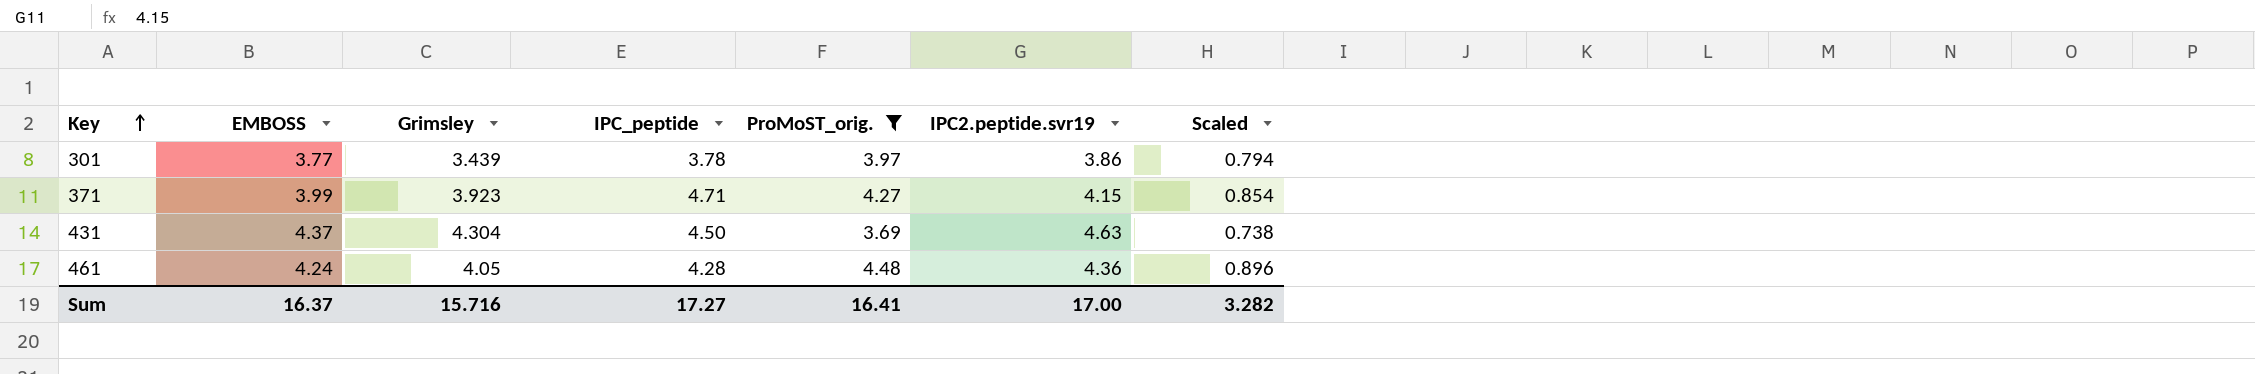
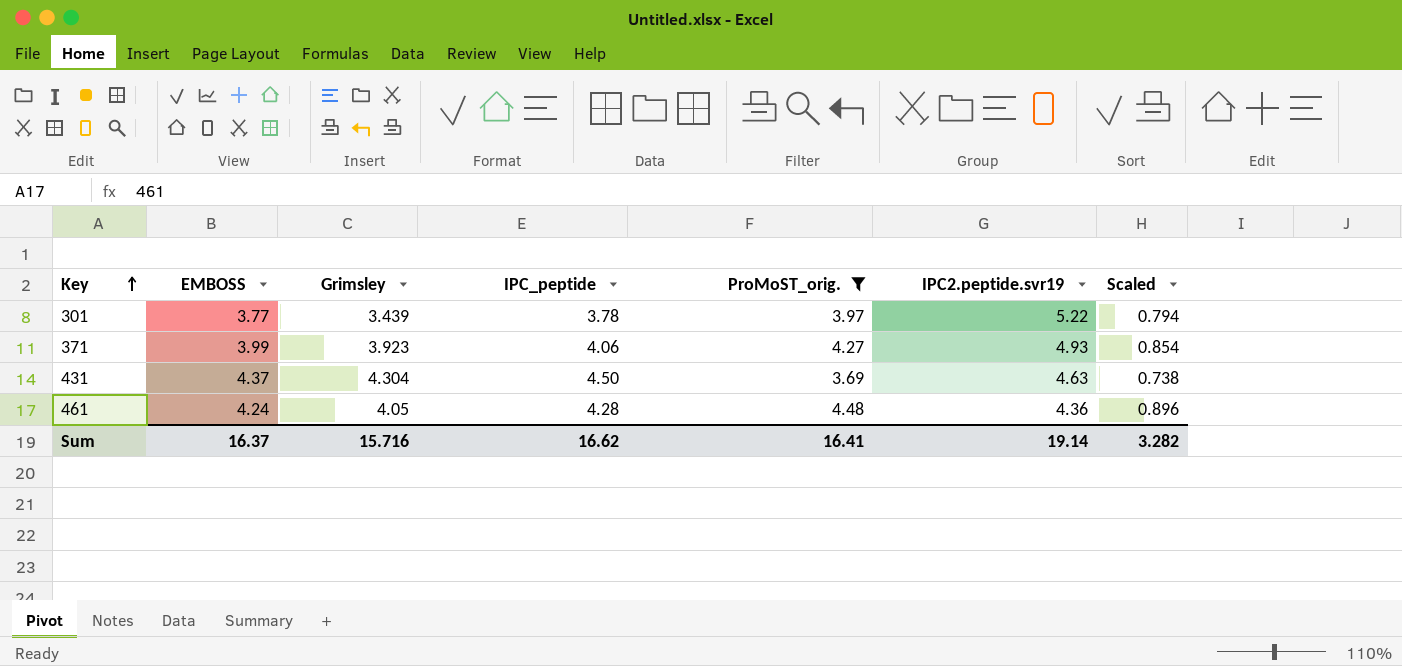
301 | IPC2.peptide.svr19: 3.86 -> 5.22
371 | IPC_peptide: 4.71 -> 4.06
371 | IPC2.peptide.svr19: 4.15 -> 4.93
Sum | IPC_peptide: 17.27 -> 16.62
Sum | IPC2.peptide.svr19: 17.00 -> 19.14

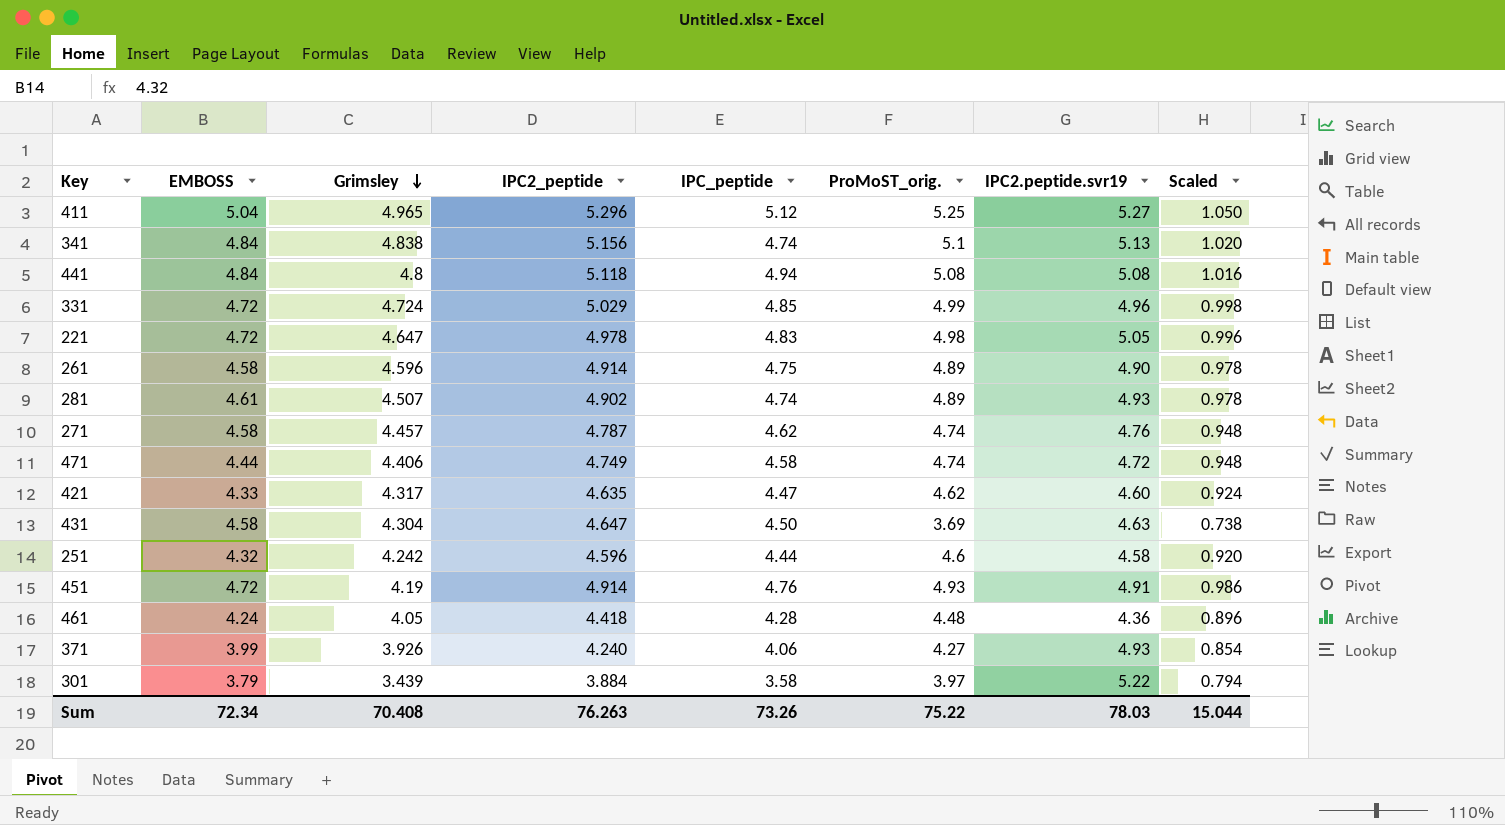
filter: ProMoST_orig. <= 4.48 -> none
row order: Key ascending -> Grimsley descending
column IPC2_peptide | position: none -> 4
431 | EMBOSS: 4.37 -> 4.58
371 | Grimsley: 3.923 -> 3.926
301 | EMBOSS: 3.77 -> 3.79
301 | IPC_peptide: 3.78 -> 3.58
Sum | EMBOSS: 16.37 -> 72.34
Sum | Grimsley: 15.716 -> 70.408
Sum | IPC_peptide: 16.62 -> 73.26
Sum | ProMoST_orig.: 16.41 -> 75.22
Sum | IPC2.peptide.svr19: 19.14 -> 78.03
Sum | Scaled: 3.282 -> 15.044

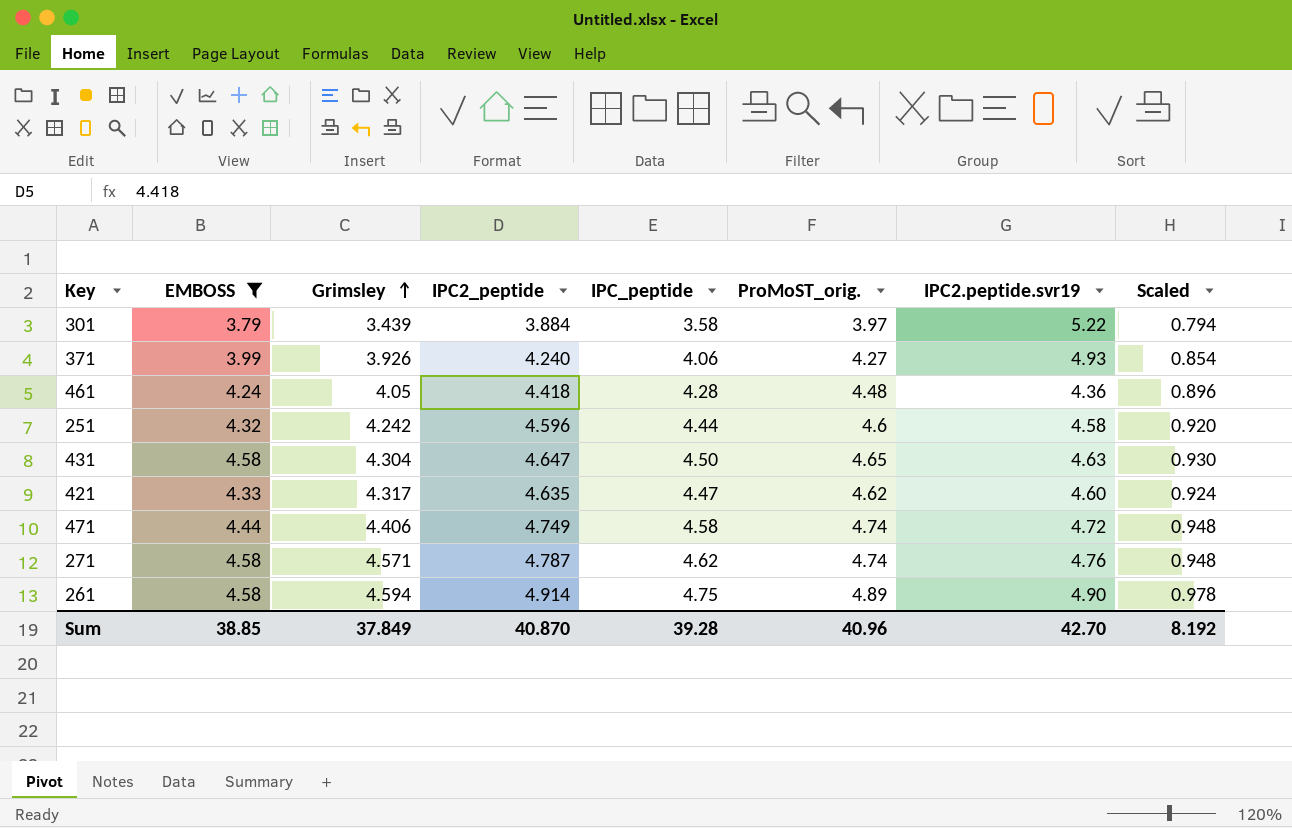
filter: none -> EMBOSS <= 4.58
row order: Grimsley descending -> Grimsley ascending
431 | ProMoST_orig.: 3.69 -> 4.65
431 | Scaled: 0.738 -> 0.930
271 | Grimsley: 4.457 -> 4.571
261 | Grimsley: 4.596 -> 4.594
Sum | EMBOSS: 72.34 -> 38.85
Sum | Grimsley: 70.408 -> 37.849
Sum | IPC2_peptide: 76.263 -> 40.870
Sum | IPC_peptide: 73.26 -> 39.28
Sum | ProMoST_orig.: 75.22 -> 40.96
Sum | IPC2.peptide.svr19: 78.03 -> 42.70
Sum | Scaled: 15.044 -> 8.192

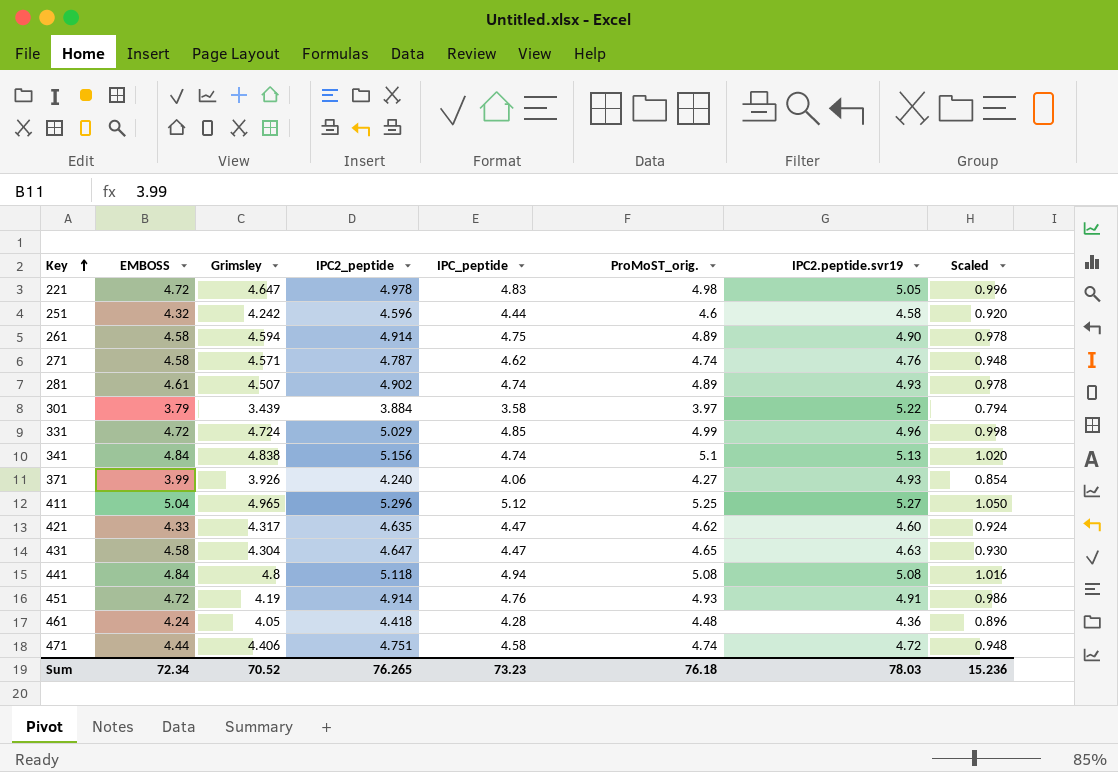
filter: EMBOSS <= 4.58 -> none
row order: Grimsley ascending -> Key ascending
431 | IPC_peptide: 4.50 -> 4.47
471 | IPC2_peptide: 4.749 -> 4.751
Sum | EMBOSS: 38.85 -> 72.34
Sum | Grimsley: 37.849 -> 70.52
Sum | IPC2_peptide: 40.870 -> 76.265
Sum | IPC_peptide: 39.28 -> 73.23
Sum | ProMoST_orig.: 40.96 -> 76.18
Sum | IPC2.peptide.svr19: 42.70 -> 78.03
Sum | Scaled: 8.192 -> 15.236

